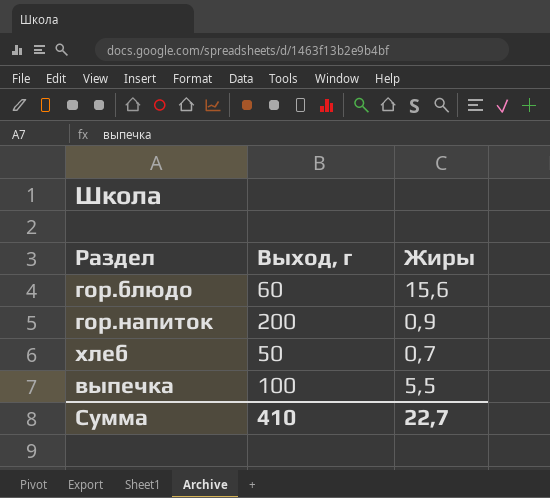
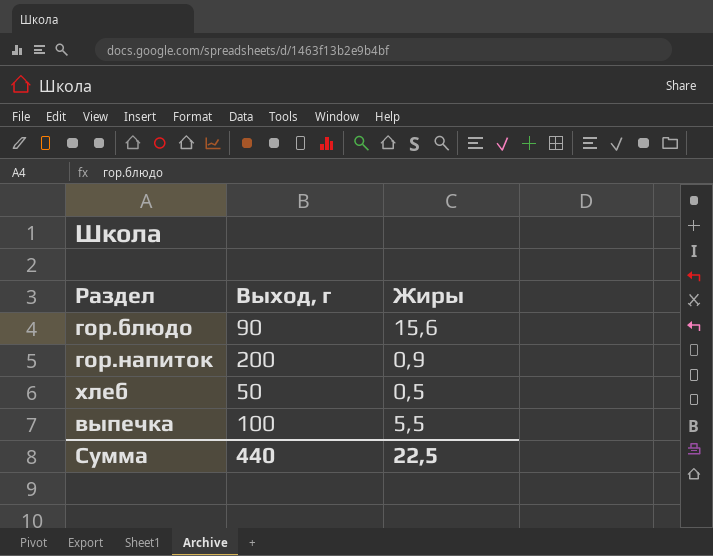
гор.блюдо | Выход, г: 60 -> 90
хлеб | Жиры: 0,7 -> 0,5
Сумма | Выход, г: 410 -> 440
Сумма | Жиры: 22,7 -> 22,5

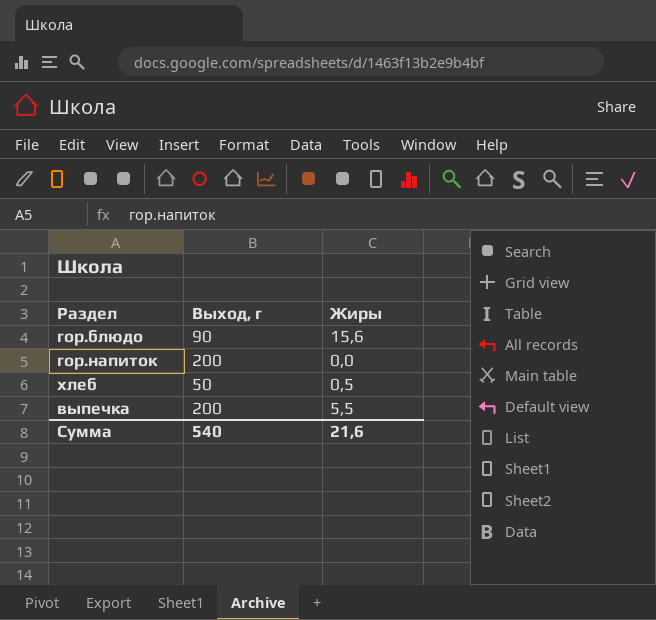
гор.напиток | Жиры: 0,9 -> 0,0
выпечка | Выход, г: 100 -> 200
Сумма | Выход, г: 440 -> 540
Сумма | Жиры: 22,5 -> 21,6

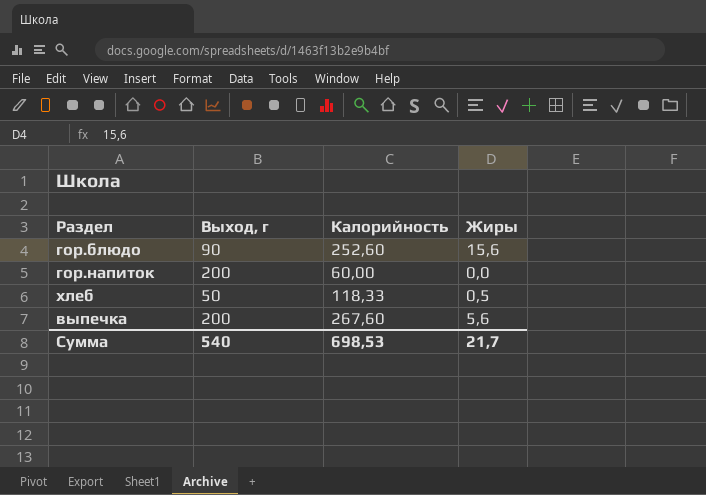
column Калорийность | position: none -> 3
выпечка | Жиры: 5,5 -> 5,6
Сумма | Жиры: 21,6 -> 21,7

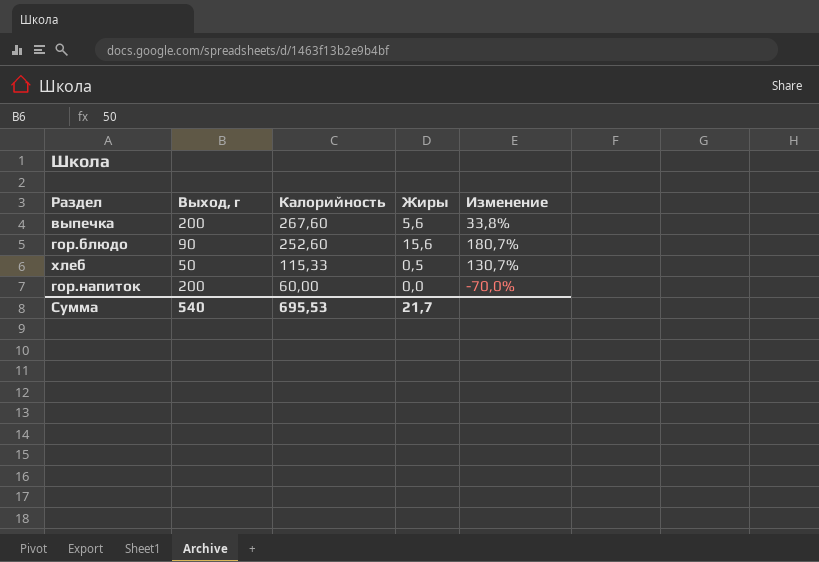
row order: none -> Калорийность descending
column Изменение | formula: none -> ([Калорийность] - [Выход, г]) / [Выход, г]
хлеб | Калорийность: 118,33 -> 115,33
Сумма | Калорийность: 698,53 -> 695,53

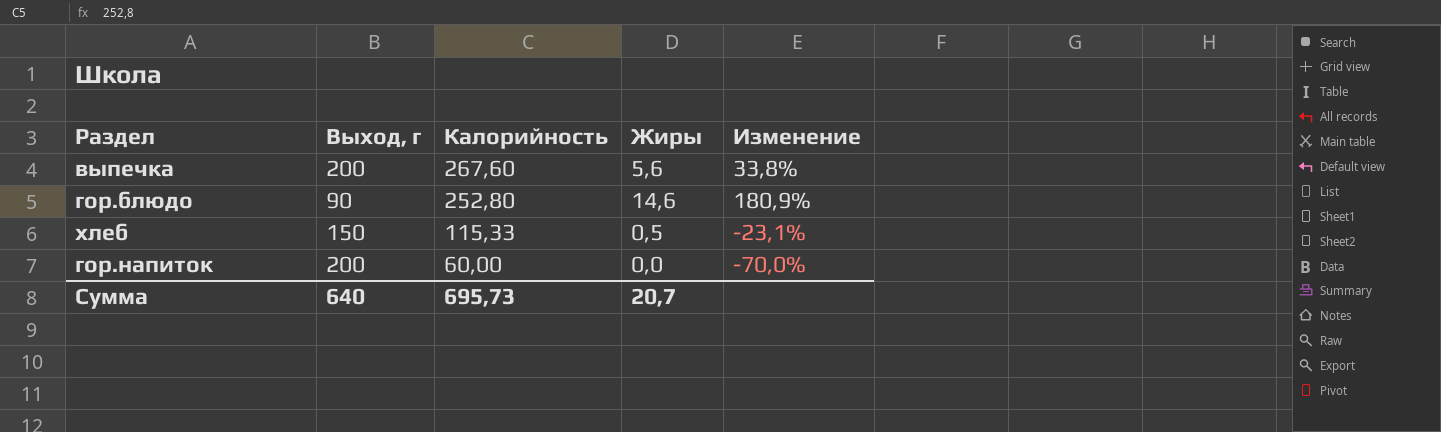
гор.блюдо | Калорийность: 252,60 -> 252,80
гор.блюдо | Жиры: 15,6 -> 14,6
гор.блюдо | Изменение: 180,7% -> 180,9%
хлеб | Выход, г: 50 -> 150
хлеб | Изменение: 130,7% -> -23,1%
Сумма | Выход, г: 540 -> 640
Сумма | Калорийность: 695,53 -> 695,73
Сумма | Жиры: 21,7 -> 20,7

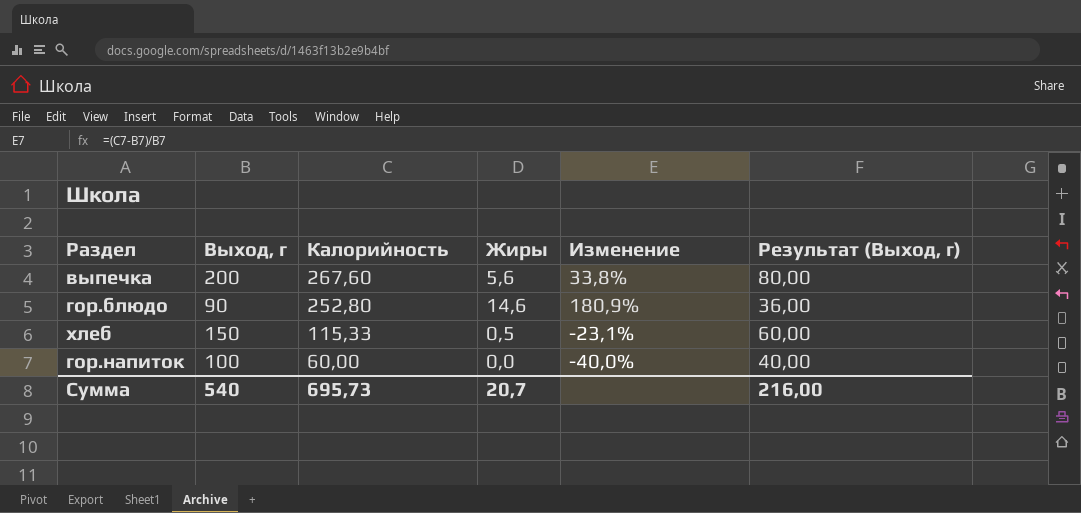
column Результат (Выход, г) | formula: none -> [Выход, г] * 0,4
гор.напиток | Выход, г: 200 -> 100
гор.напиток | Изменение: -70,0% -> -40,0%
Сумма | Выход, г: 640 -> 540

